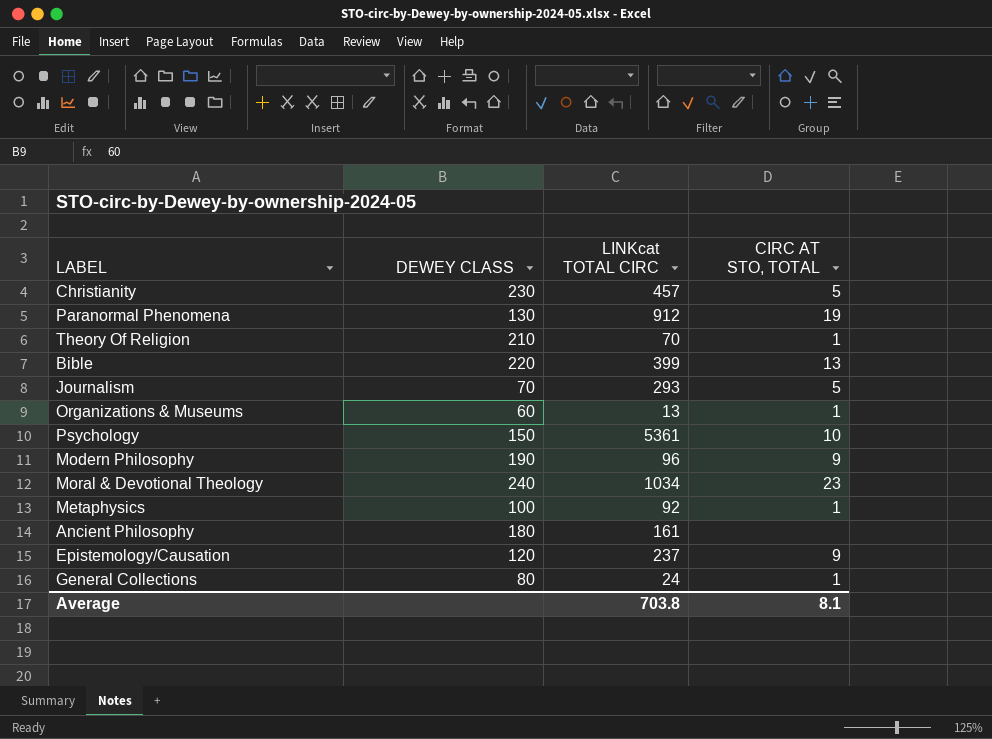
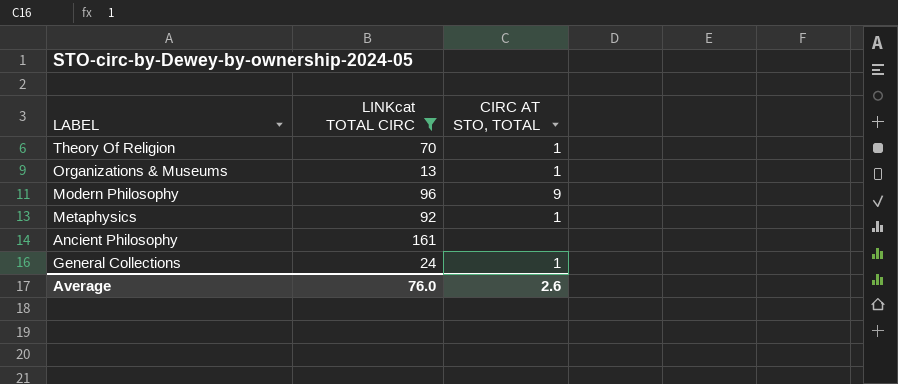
filter: none -> LINKcat TOTAL CIRC <= 161
column DEWEY CLASS | position: 2 -> none
Average | LINKcat TOTAL CIRC: 703.8 -> 76.0
Average | CIRC AT STO, TOTAL: 8.1 -> 2.6

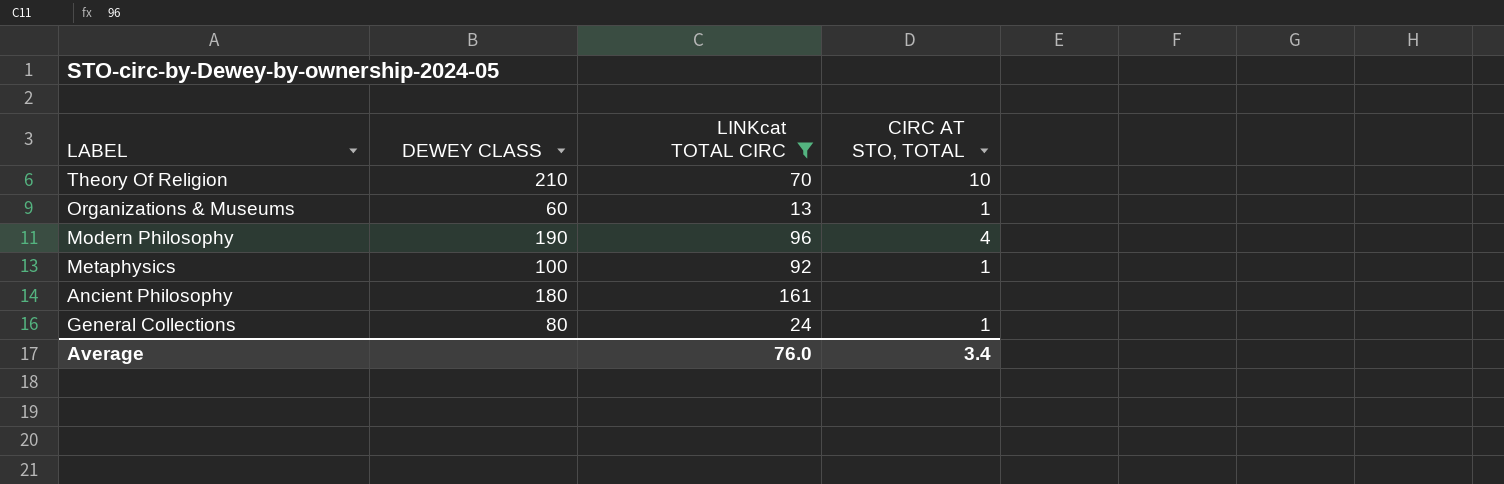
column DEWEY CLASS | position: none -> 2
Theory Of Religion | CIRC AT STO, TOTAL: 1 -> 10
Modern Philosophy | CIRC AT STO, TOTAL: 9 -> 4
Average | CIRC AT STO, TOTAL: 2.6 -> 3.4

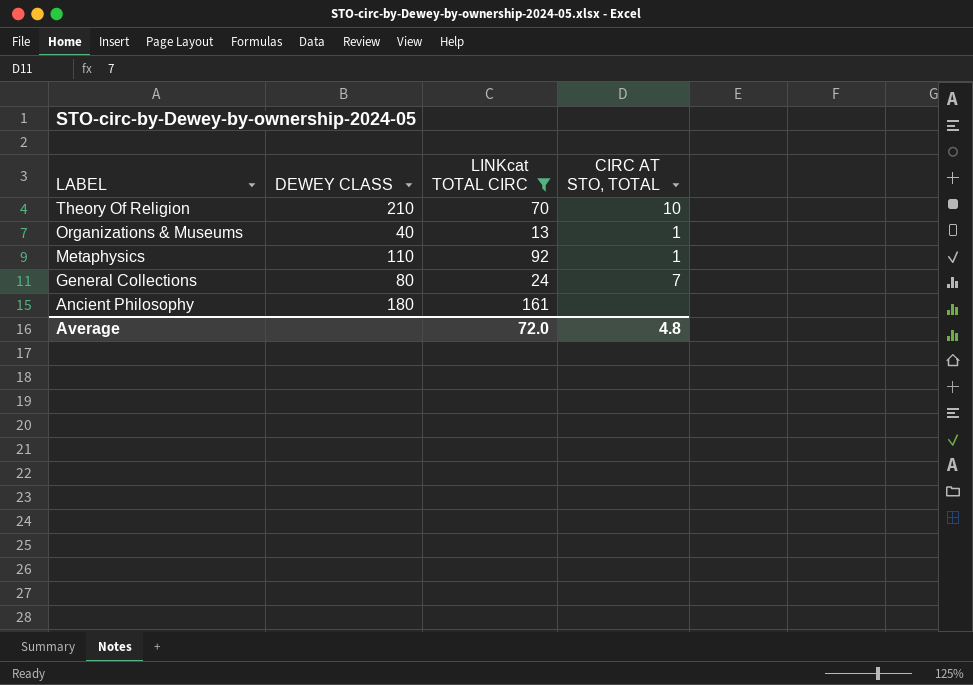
row order: none -> LABEL descending
row Modern Philosophy: 190 | 96 | 4 -> none
Organizations & Museums | DEWEY CLASS: 60 -> 40
Metaphysics | DEWEY CLASS: 100 -> 110
General Collections | CIRC AT STO, TOTAL: 1 -> 7
Average | LINKcat TOTAL CIRC: 76.0 -> 72.0
Average | CIRC AT STO, TOTAL: 3.4 -> 4.8

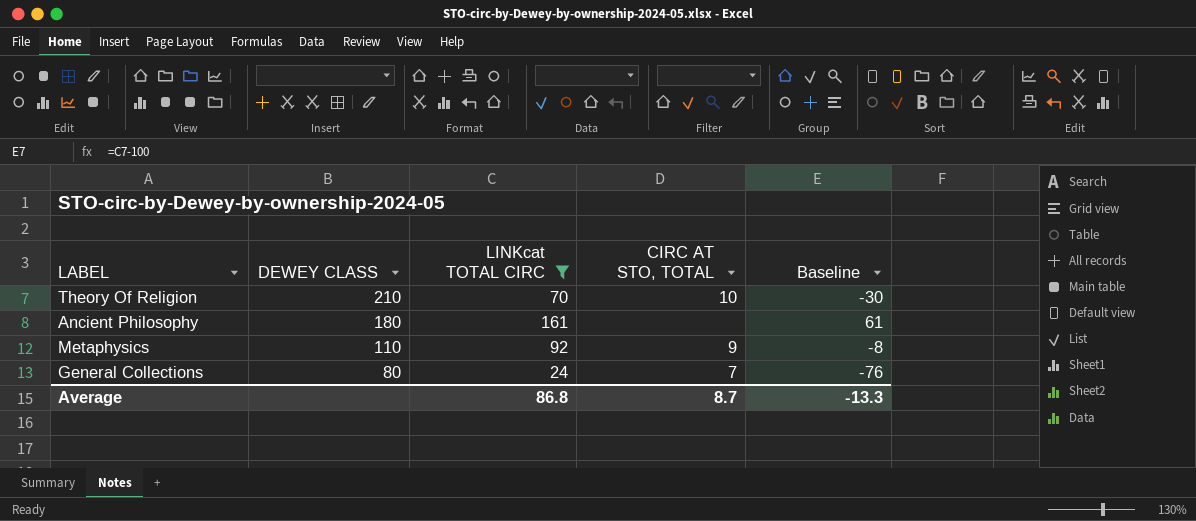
row order: LABEL descending -> DEWEY CLASS descending
column Baseline | formula: none -> [LINKcat TOTAL CIRC] - 100
row Organizations & Museums: 40 | 13 | 1 -> none
Metaphysics | CIRC AT STO, TOTAL: 1 -> 9
Average | LINKcat TOTAL CIRC: 72.0 -> 86.8
Average | CIRC AT STO, TOTAL: 4.8 -> 8.7

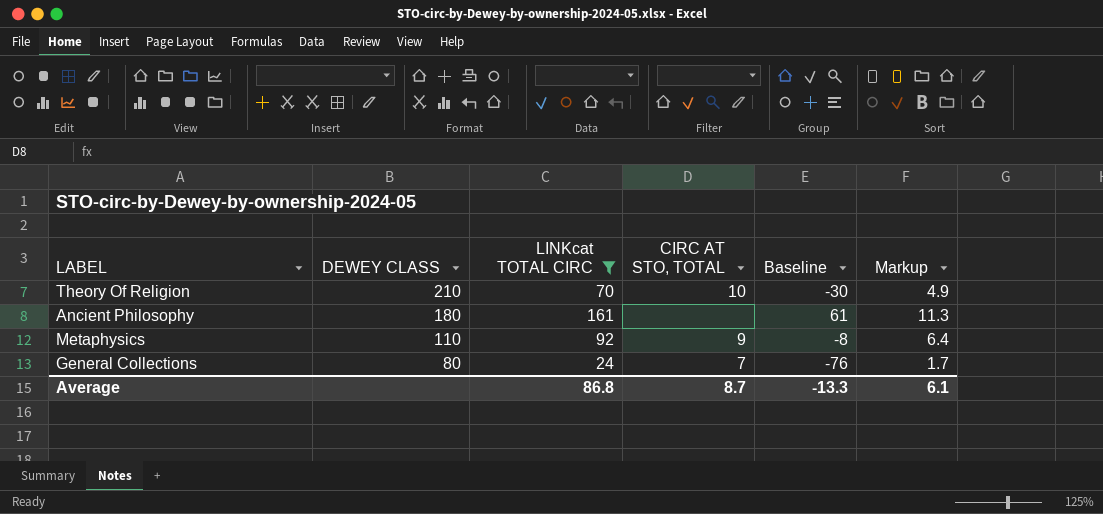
column Markup | formula: none -> [LINKcat TOTAL CIRC] * 0.07

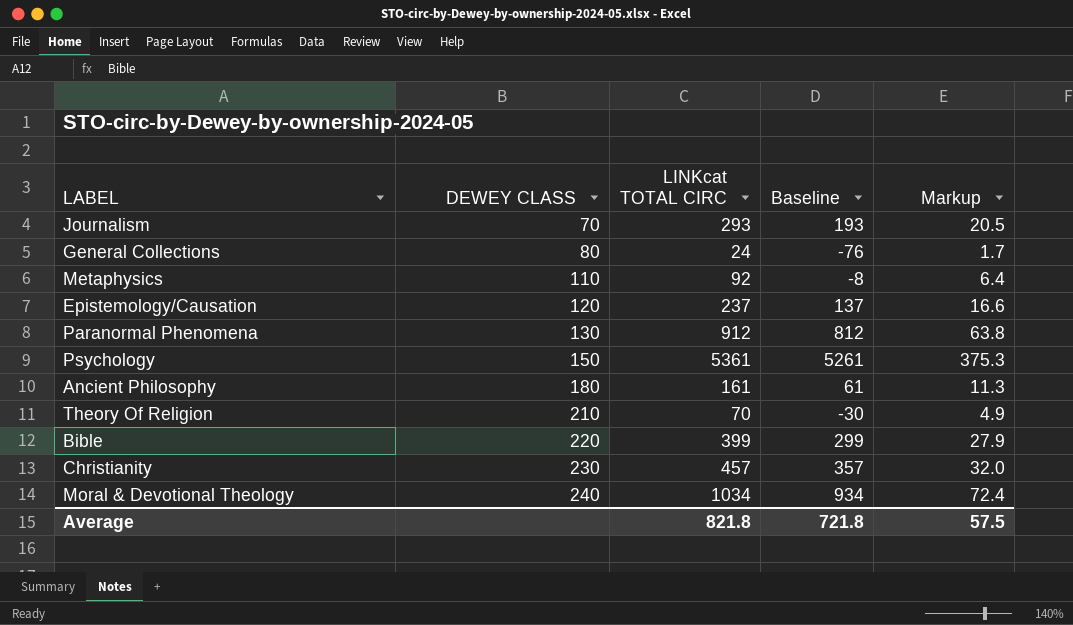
filter: LINKcat TOTAL CIRC <= 161 -> none
row order: DEWEY CLASS descending -> DEWEY CLASS ascending
column CIRC AT STO, TOTAL | position: 4 -> none
Average | LINKcat TOTAL CIRC: 86.8 -> 821.8
Average | Baseline: -13.3 -> 721.8
Average | Markup: 6.1 -> 57.5

